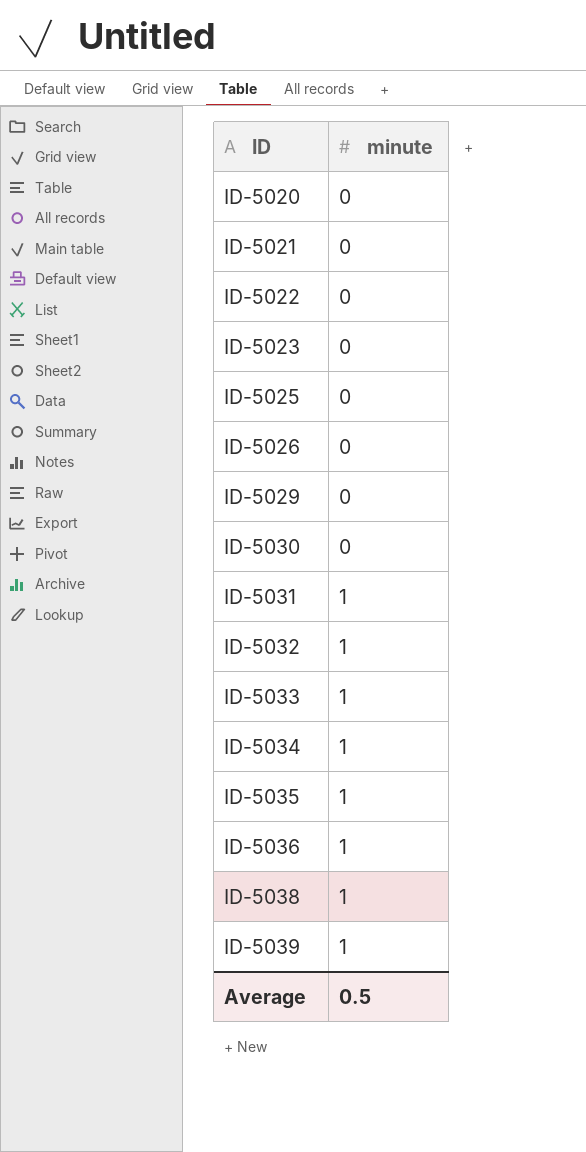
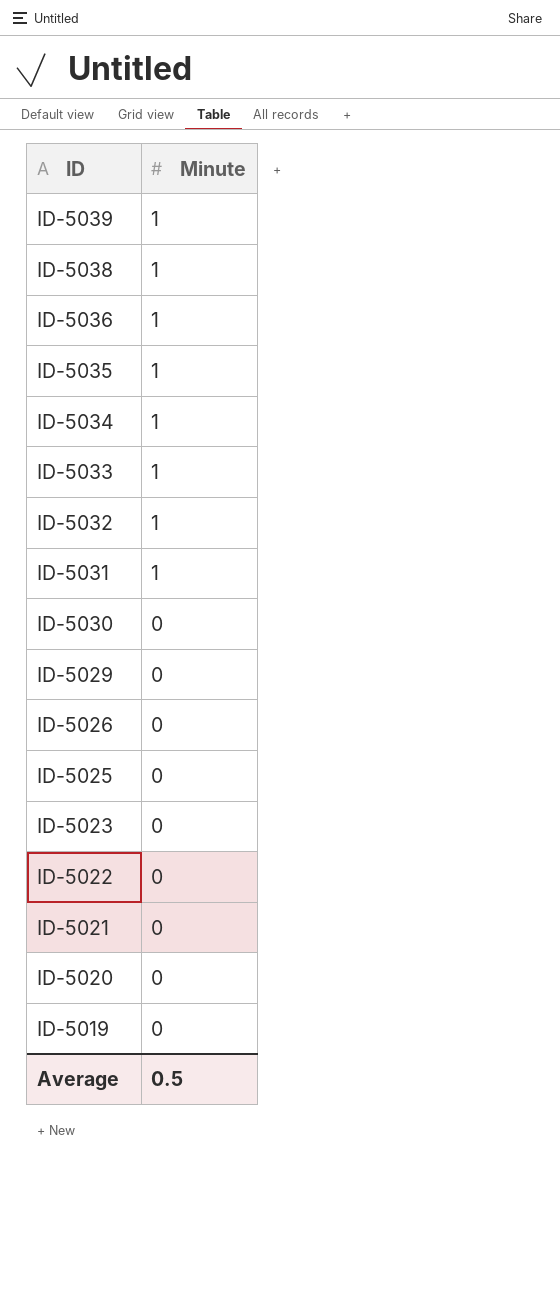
row order: ID ascending -> ID descending
column name: minute -> Minute
row ID-5019: none -> 0

